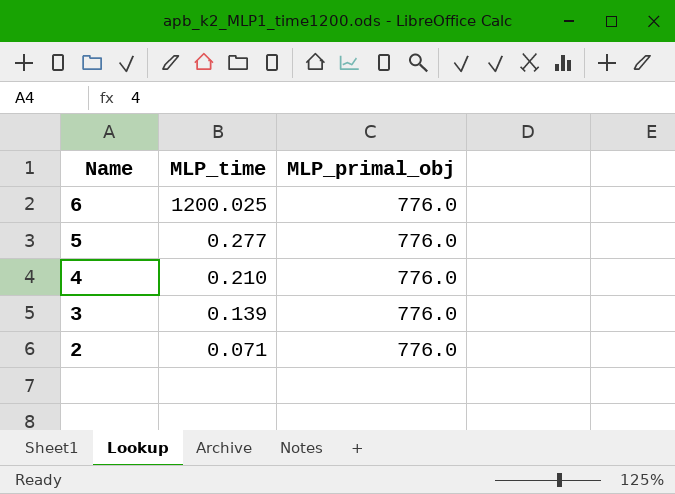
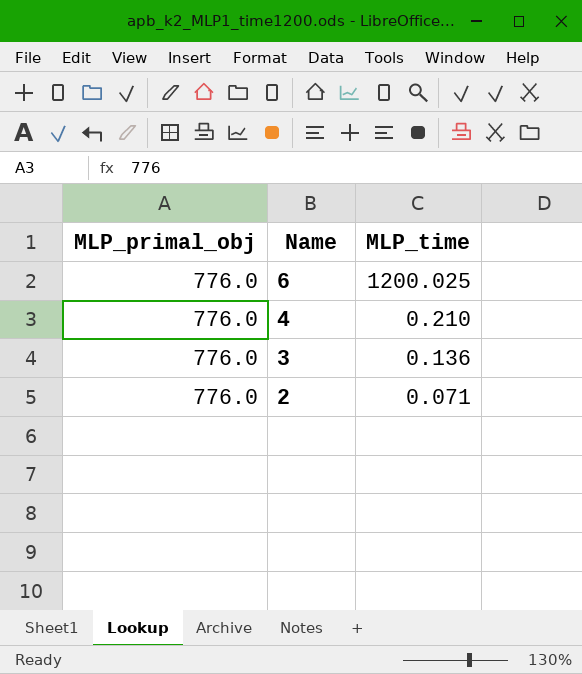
column MLP_primal_obj | position: 3 -> 1
row 5: 0.277 | 776.0 -> none
3 | MLP_time: 0.139 -> 0.136

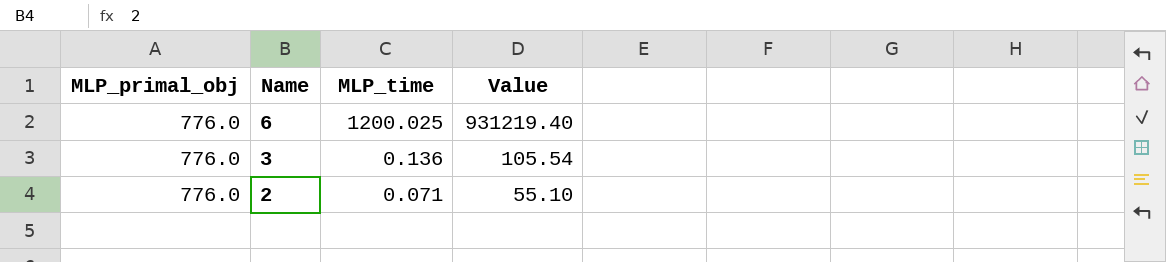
column Value | formula: none -> [MLP_primal_obj] * [MLP_time]
row 4: 776.0 | 0.210 -> none

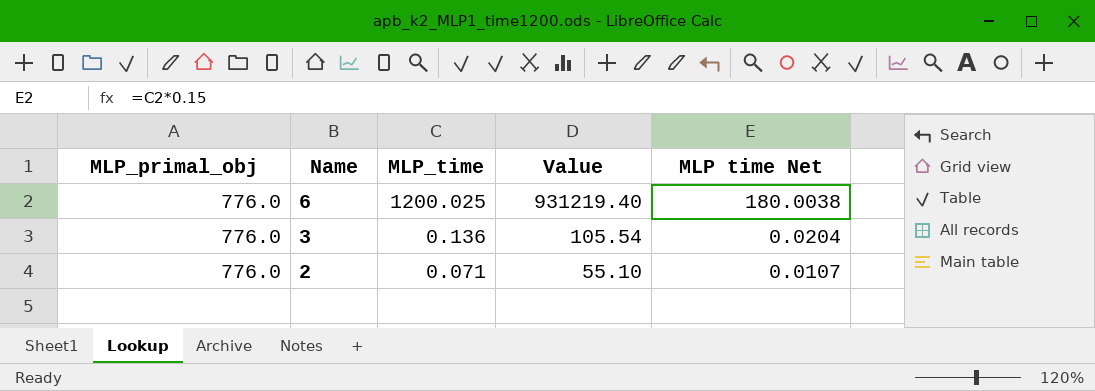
column MLP time Net | formula: none -> [MLP_time] * 0.15

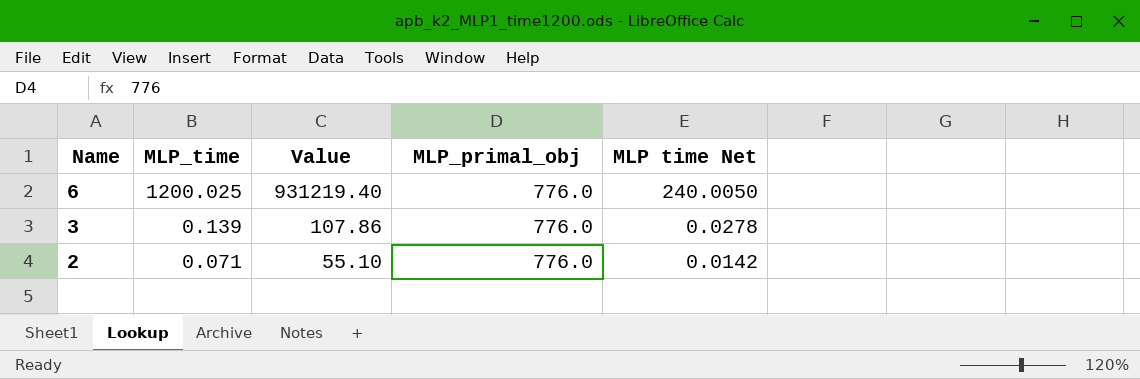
column MLP_primal_obj | position: 1 -> 4
column MLP time Net | formula: [MLP_time] * 0.15 -> [MLP_time] * 0.2
3 | MLP_time: 0.136 -> 0.139
3 | Value: 105.54 -> 107.86

